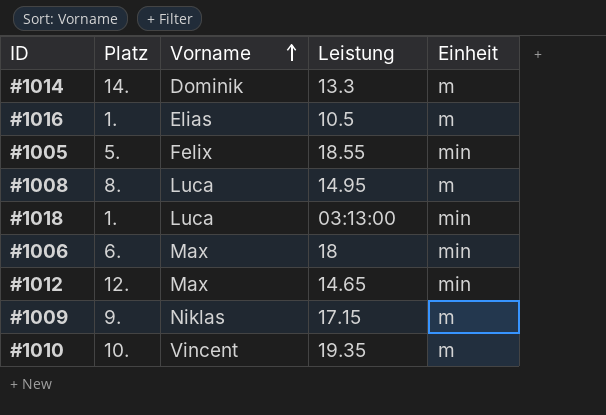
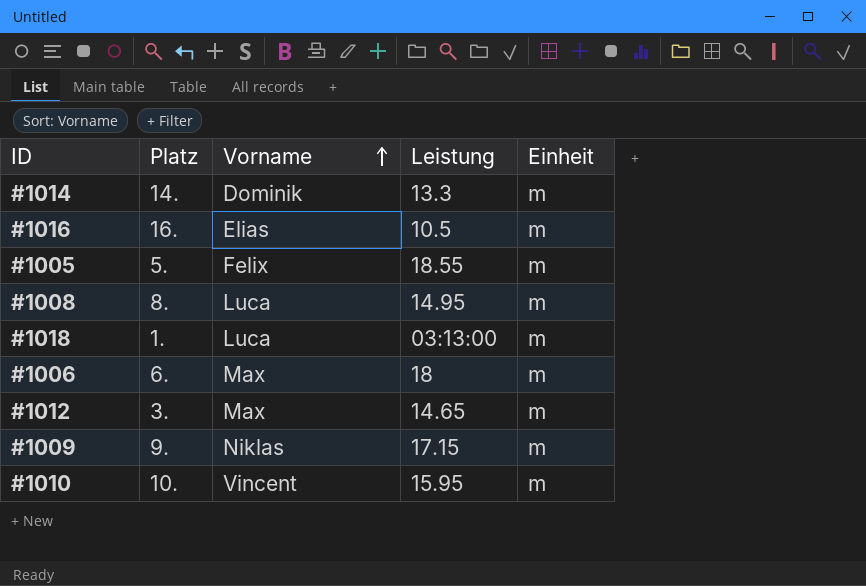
#1016 | Platz: 1. -> 16.
#1005 | Einheit: min -> m
#1018 | Einheit: min -> m
#1006 | Einheit: min -> m
#1012 | Platz: 12. -> 3.
#1012 | Einheit: min -> m
#1010 | Leistung: 19.35 -> 15.95

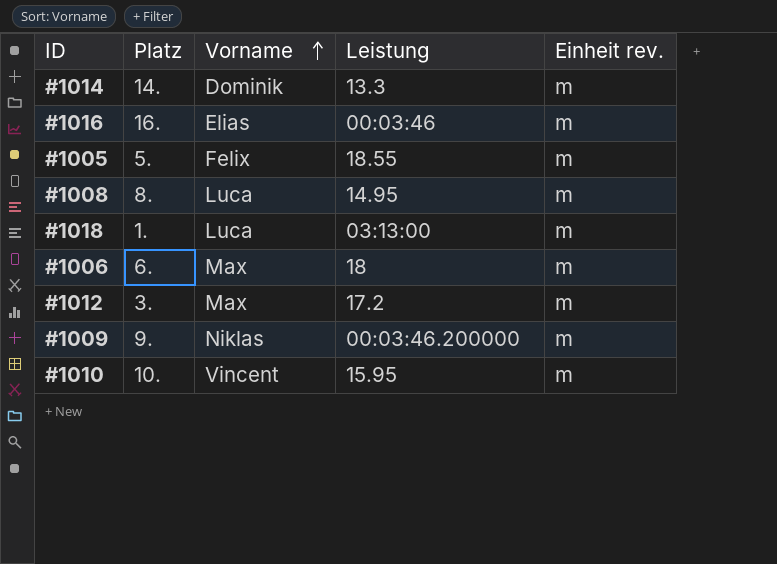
column name: Einheit -> Einheit rev.
#1016 | Leistung: 10.5 -> 00:03:46
#1012 | Leistung: 14.65 -> 17.2
#1009 | Leistung: 17.15 -> 00:03:46.200000

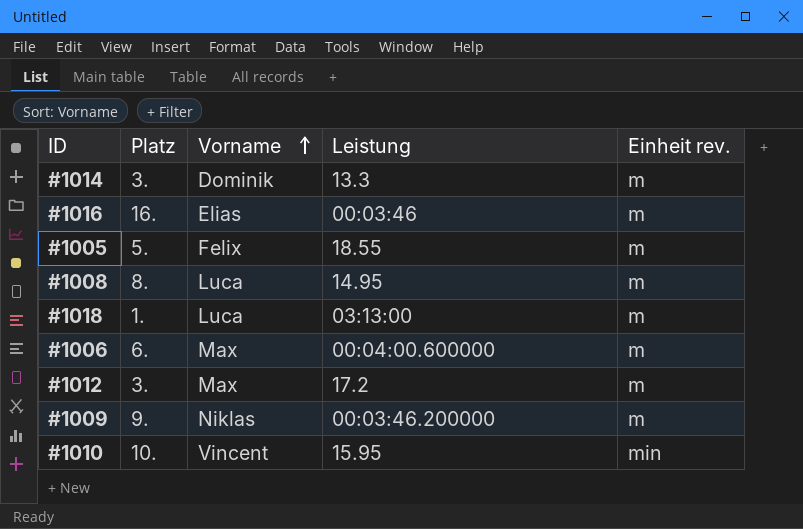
#1014 | Platz: 14. -> 3.
#1006 | Leistung: 18 -> 00:04:00.600000
#1010 | Einheit rev.: m -> min

